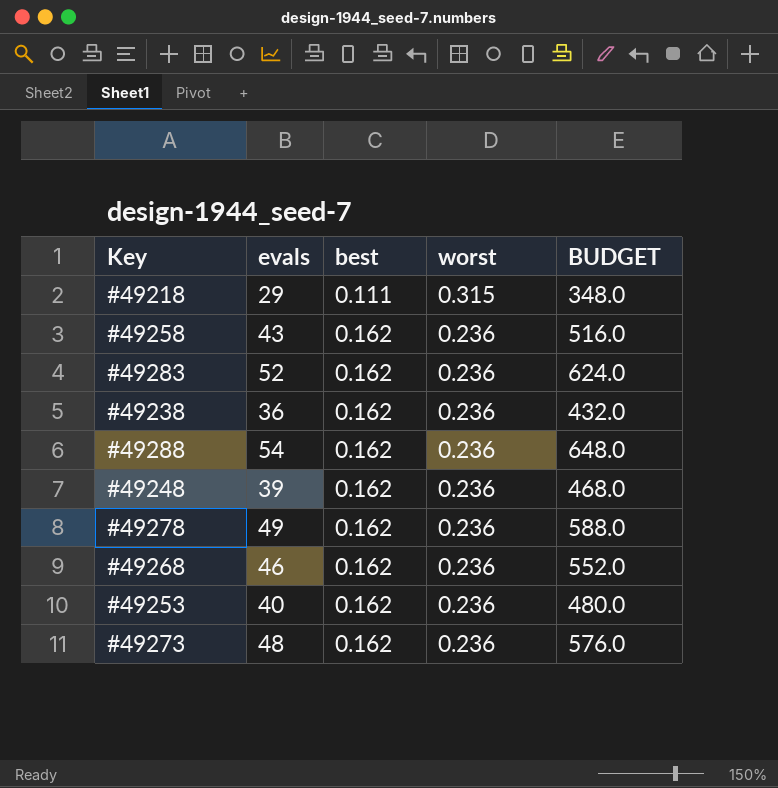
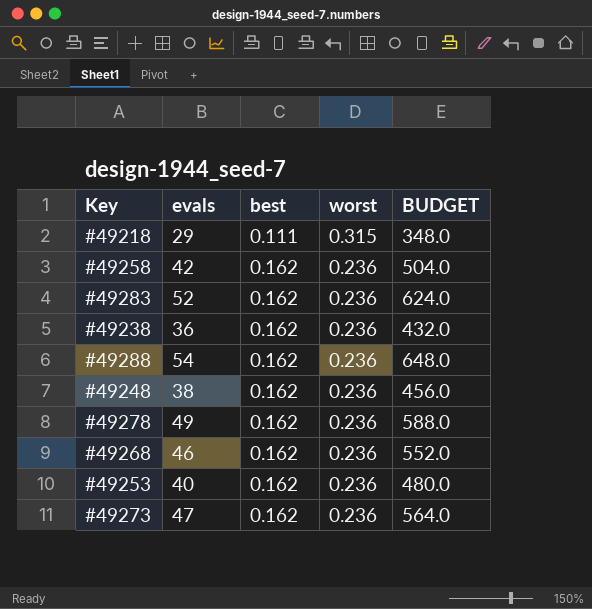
#49258 | evals: 43 -> 42
#49258 | BUDGET: 516.0 -> 504.0
#49248 | evals: 39 -> 38
#49248 | BUDGET: 468.0 -> 456.0
#49273 | evals: 48 -> 47
#49273 | BUDGET: 576.0 -> 564.0

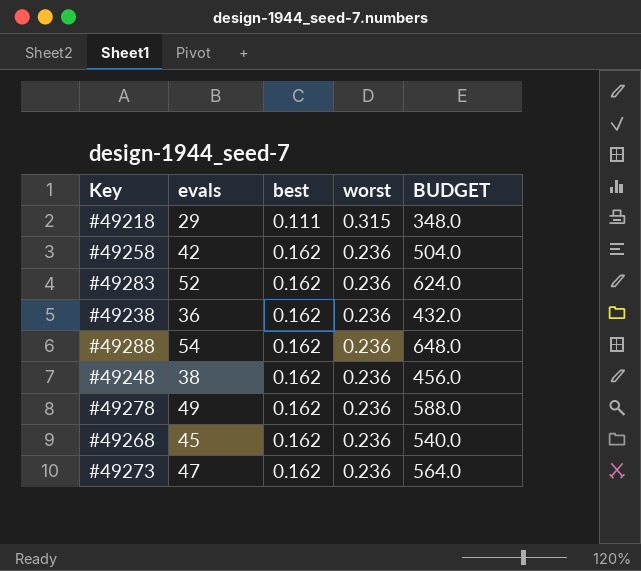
row #49253: 40 | 0.162 | 0.236 | 480.0 -> none
#49268 | evals: 46 -> 45
#49268 | BUDGET: 552.0 -> 540.0

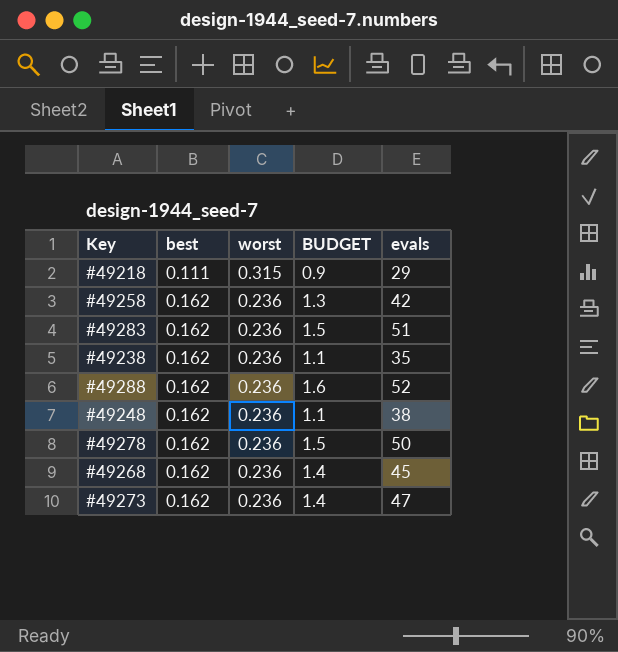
column BUDGET | formula: [evals] * 12 -> [evals] * 0.03
column evals | position: 2 -> 5
#49283 | evals: 52 -> 51
#49238 | evals: 36 -> 35
#49288 | evals: 54 -> 52
#49278 | evals: 49 -> 50

